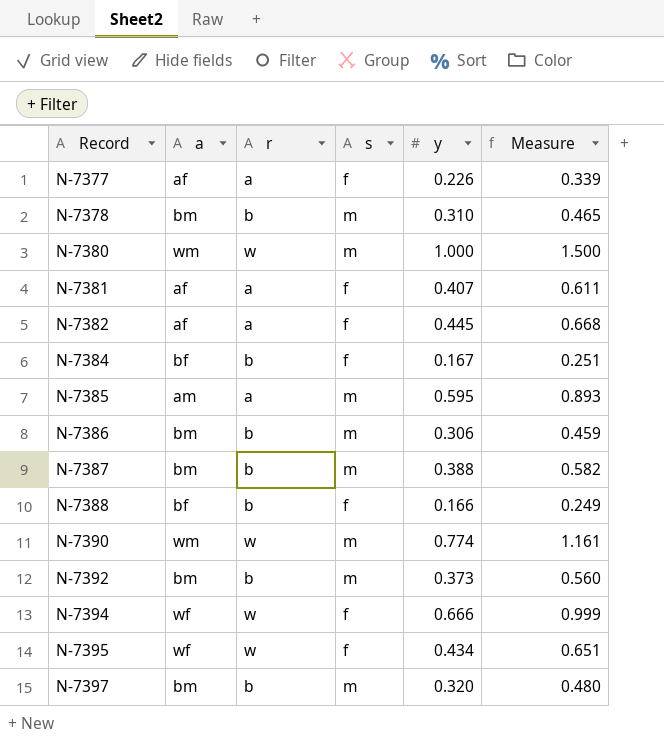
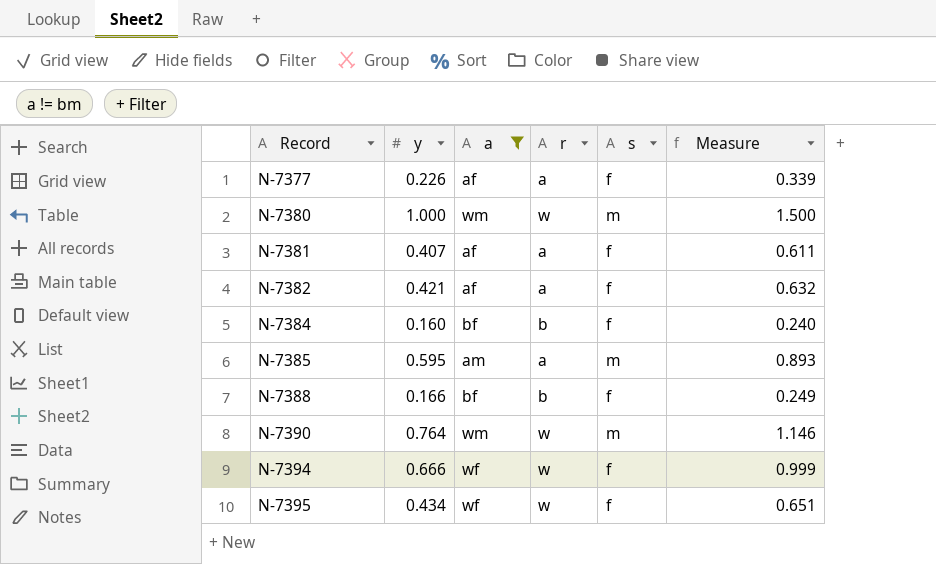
filter: none -> a != bm
column y | position: 5 -> 2
N-7382 | y: 0.445 -> 0.421
N-7382 | Measure: 0.668 -> 0.632
N-7384 | y: 0.167 -> 0.160
N-7384 | Measure: 0.251 -> 0.240
N-7390 | y: 0.774 -> 0.764
N-7390 | Measure: 1.161 -> 1.146

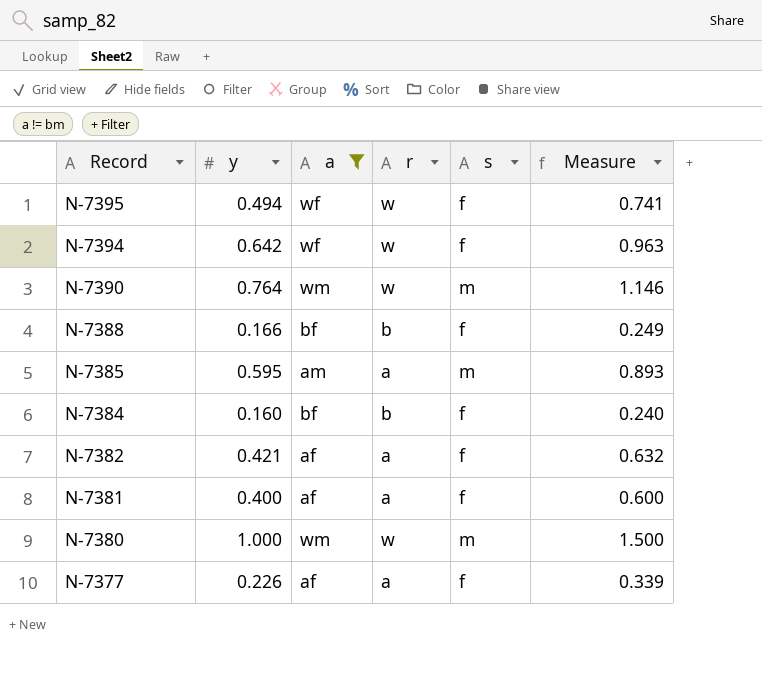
row order: Record ascending -> Record descending
N-7395 | y: 0.434 -> 0.494
N-7395 | Measure: 0.651 -> 0.741
N-7394 | y: 0.666 -> 0.642
N-7394 | Measure: 0.999 -> 0.963
N-7381 | y: 0.407 -> 0.400
N-7381 | Measure: 0.611 -> 0.600

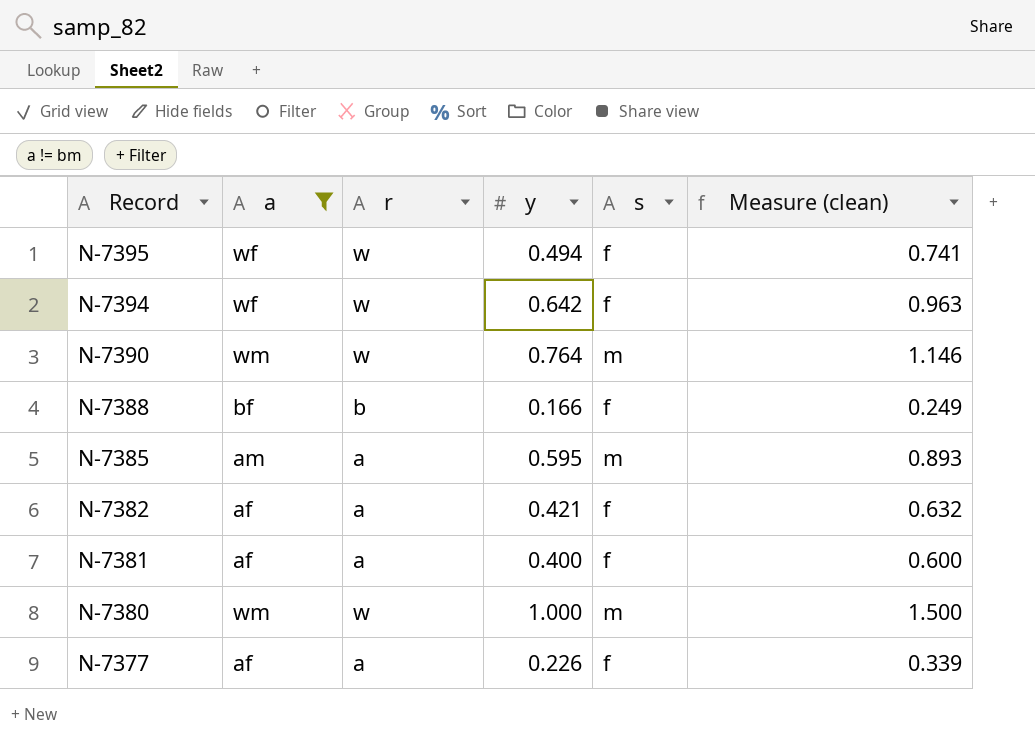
column y | position: 2 -> 4
column name: Measure -> Measure (clean)
row N-7384: 0.160 | bf | b | f | 0.240 -> none

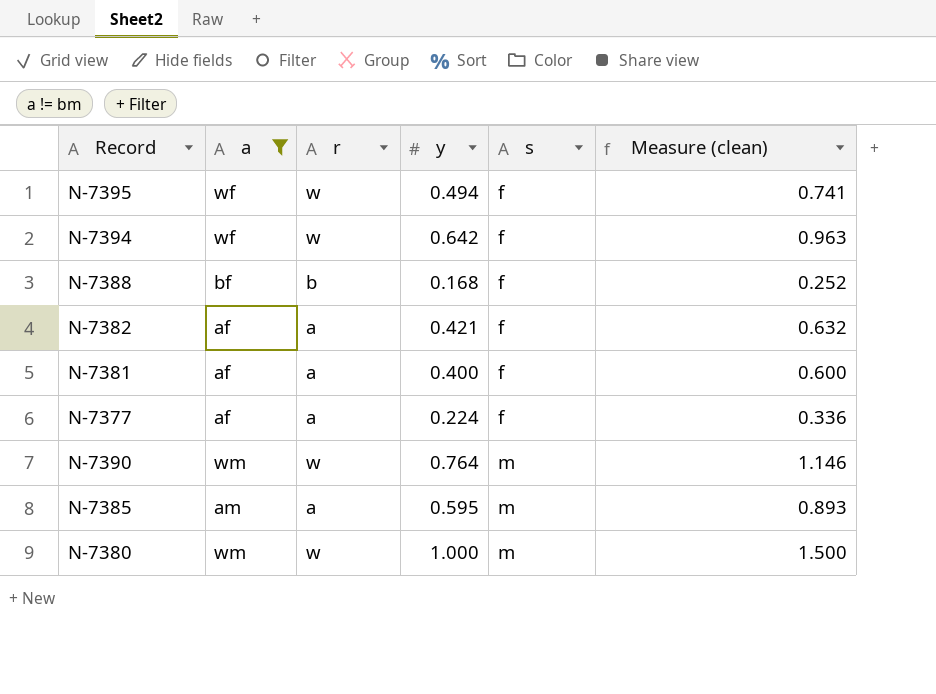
row order: Record descending -> s ascending
N-7388 | y: 0.166 -> 0.168
N-7388 | Measure (clean): 0.249 -> 0.252
N-7377 | y: 0.226 -> 0.224
N-7377 | Measure (clean): 0.339 -> 0.336

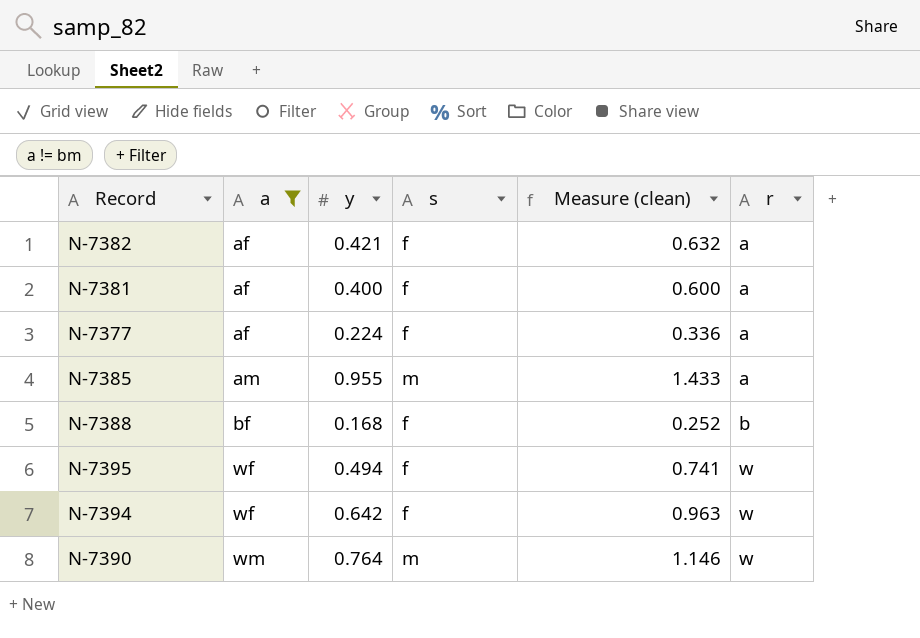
row order: s ascending -> a ascending
column r | position: 3 -> 6
row N-7380: wm | w | 1.000 | m | 1.500 -> none
N-7385 | y: 0.595 -> 0.955
N-7385 | Measure (clean): 0.893 -> 1.433

